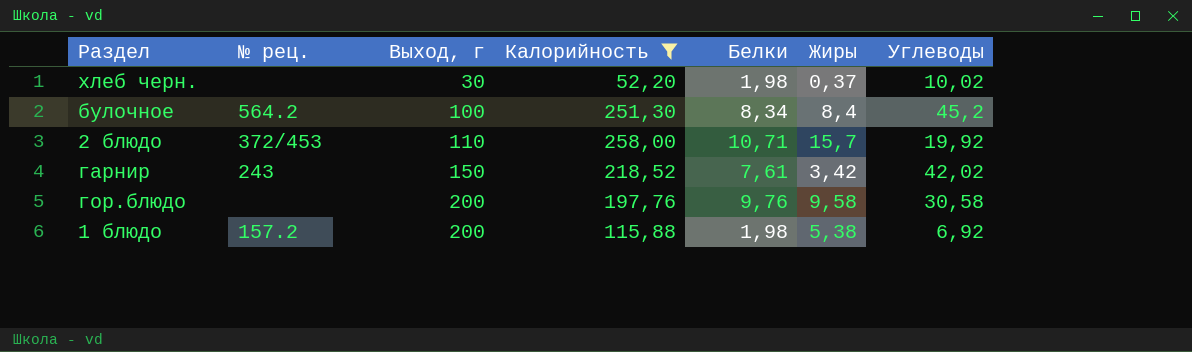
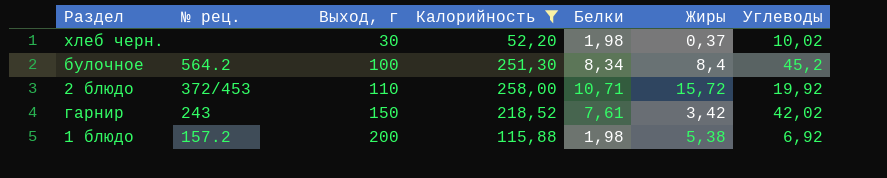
row гор.блюдо: none | 200 | 197,76 | 9,76 | 9,58 | 30,58 -> none
2 блюдо | Жиры: 15,7 -> 15,72

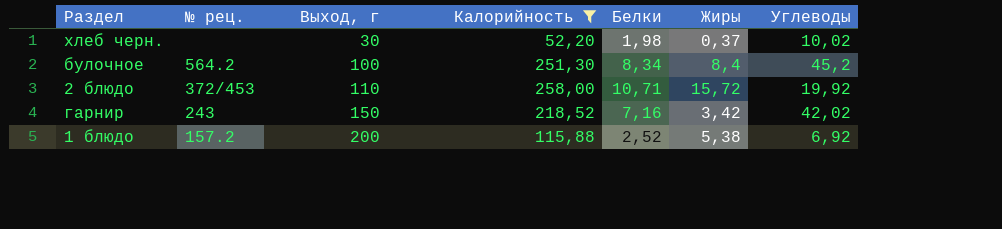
гарнир | Белки: 7,61 -> 7,16
1 блюдо | Белки: 1,98 -> 2,52

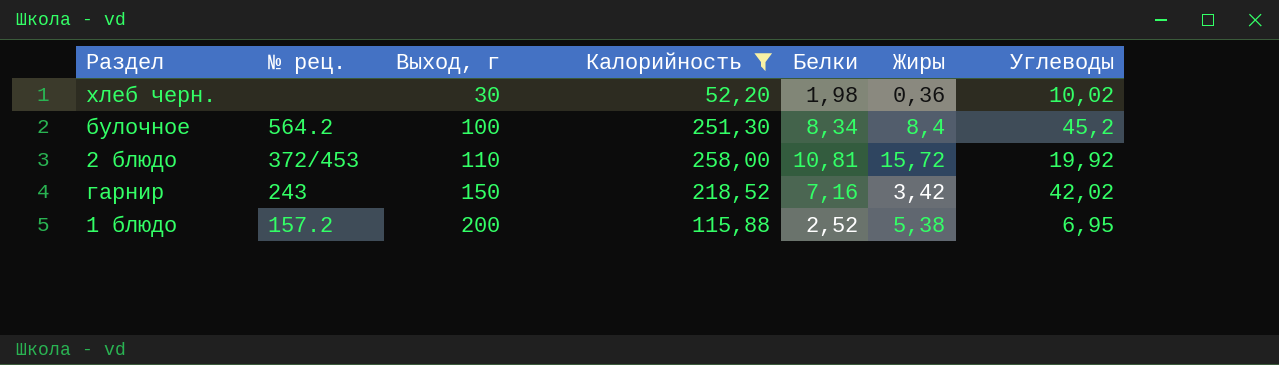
хлеб черн. | Жиры: 0,37 -> 0,36
2 блюдо | Белки: 10,71 -> 10,81
1 блюдо | Углеводы: 6,92 -> 6,95

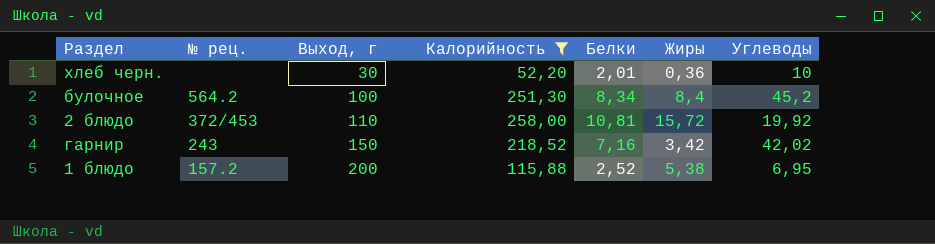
хлеб черн. | Белки: 1,98 -> 2,01
хлеб черн. | Углеводы: 10,02 -> 10

